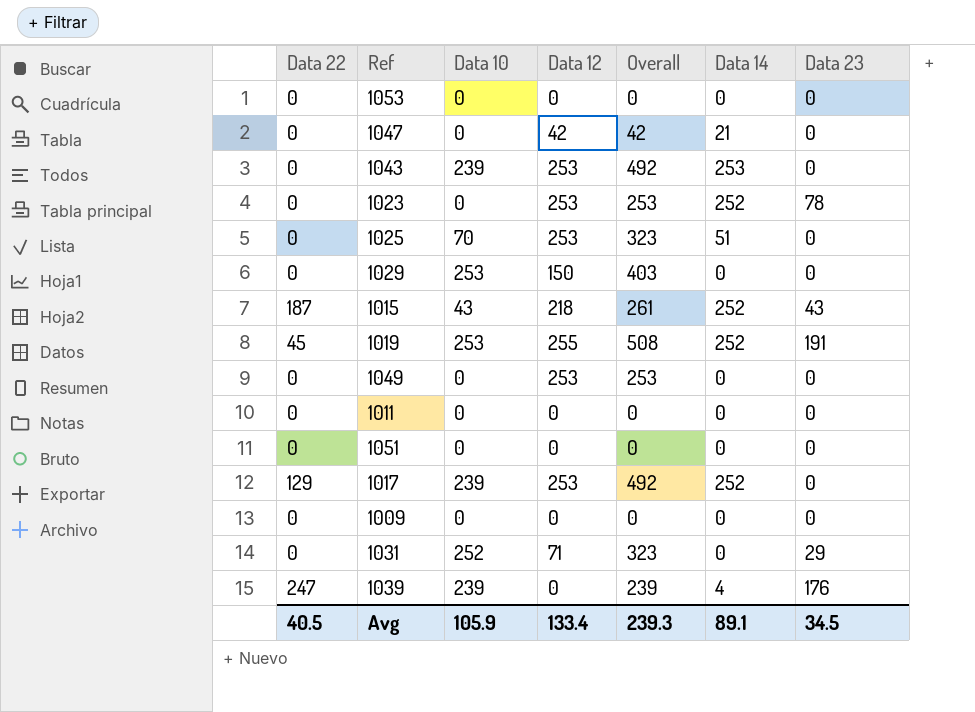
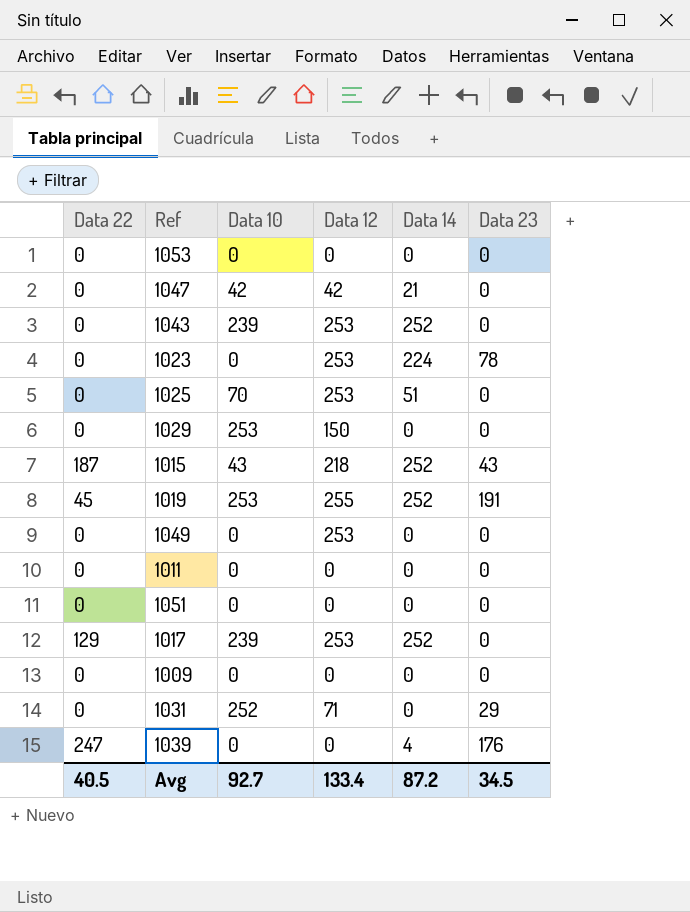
column Overall | formula: [Data 10] + [Data 12] -> none
1047 | Data 10: 0 -> 42
1043 | Data 14: 253 -> 252
1023 | Data 14: 252 -> 224
1039 | Data 10: 239 -> 0
Avg | Data 10: 105.9 -> 92.7
Avg | Data 14: 89.1 -> 87.2

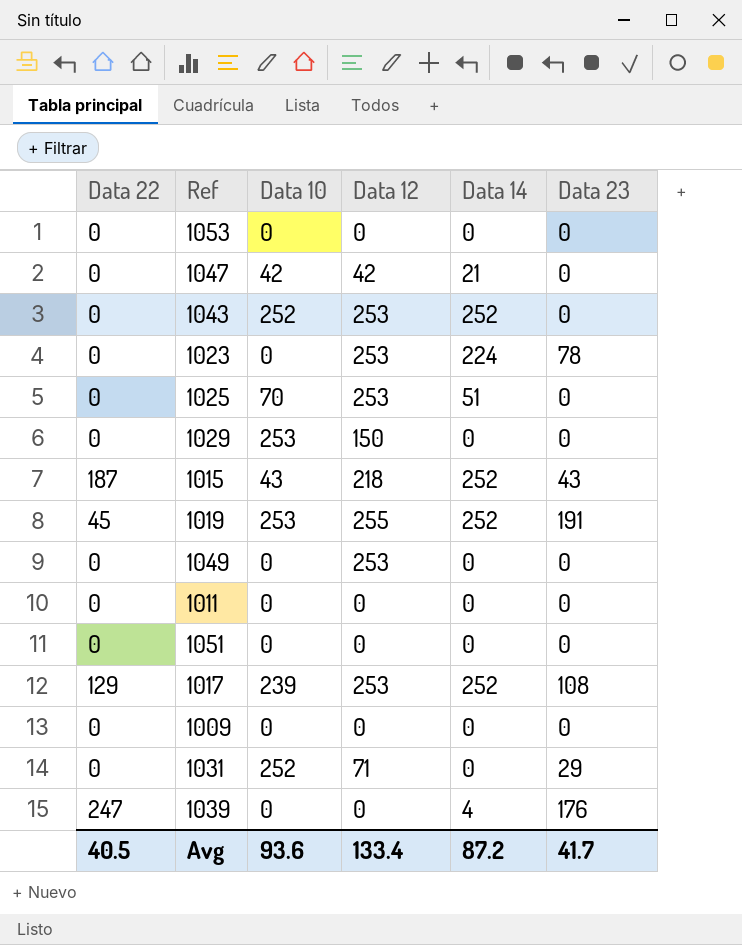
1043 | Data 10: 239 -> 252
1017 | Data 23: 0 -> 108
Avg | Data 10: 92.7 -> 93.6
Avg | Data 23: 34.5 -> 41.7

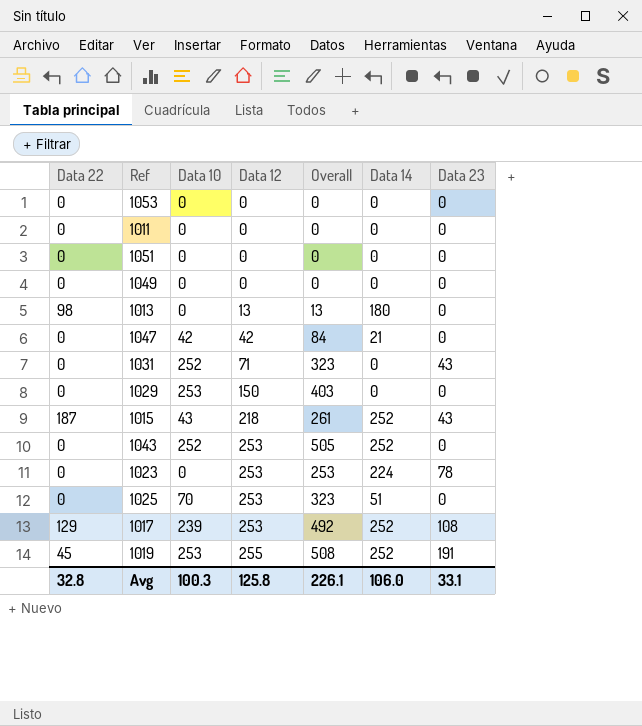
row order: none -> Data 12 ascending
column Overall | formula: none -> [Data 10] + [Data 12]
row 1009: 0 | 0 | 0 | 0 | 0 -> none
row 1039: 247 | 0 | 0 | 4 | 176 -> none
1049 | Data 12: 253 -> 0
row 1013: none -> 98 | 0 | 13 | 13 | 180 | 0
1031 | Data 23: 29 -> 43
Avg | Data 22: 40.5 -> 32.8
Avg | Data 10: 93.6 -> 100.3
Avg | Data 12: 133.4 -> 125.8
Avg | Data 14: 87.2 -> 106.0
Avg | Data 23: 41.7 -> 33.1

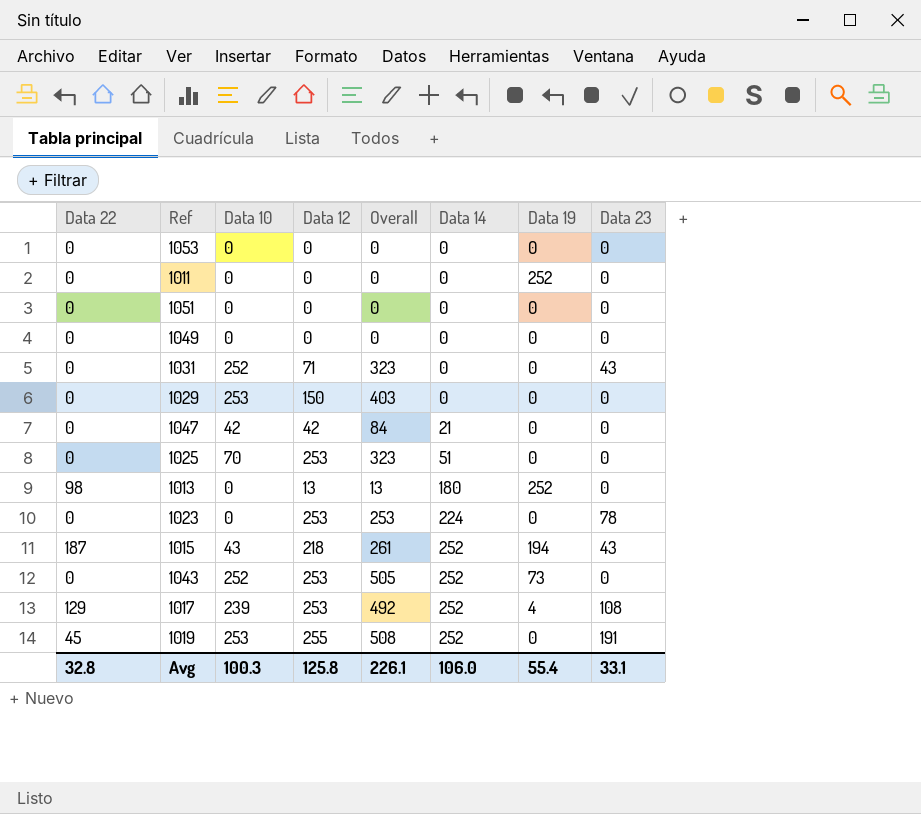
row order: Data 12 ascending -> Data 14 ascending
column Data 19 | position: none -> 7

